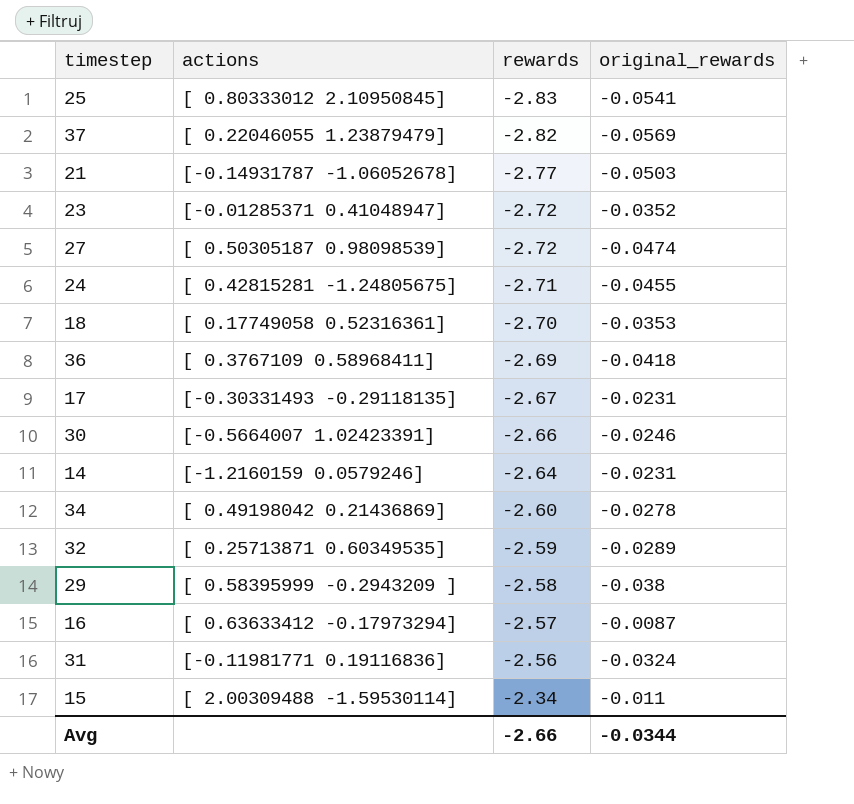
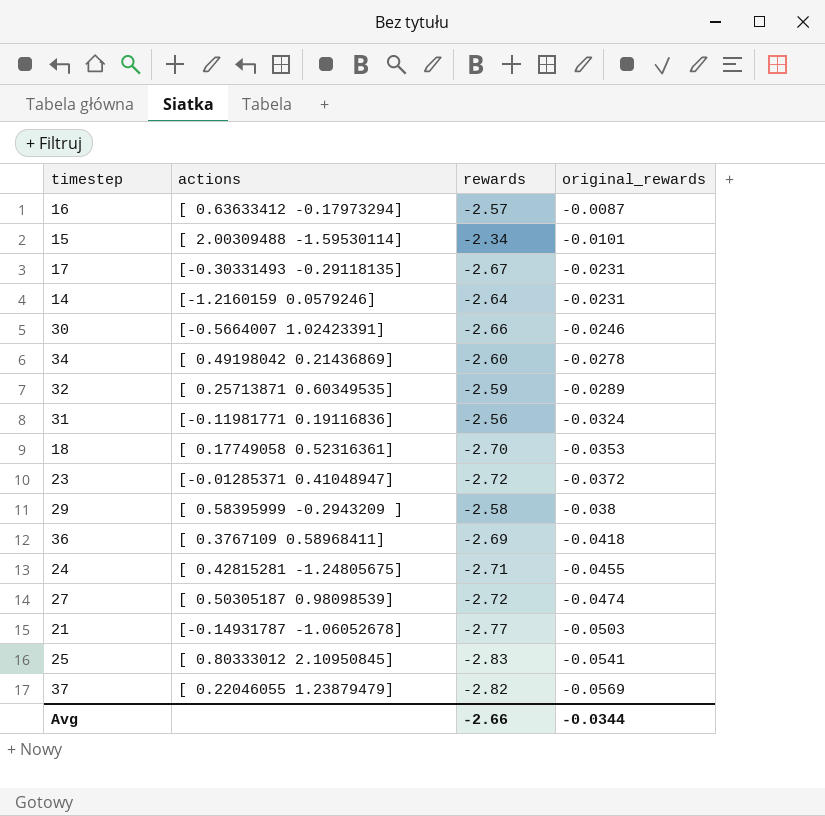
row order: rewards ascending -> original_rewards descending
15 | original_rewards: -0.011 -> -0.0101
23 | original_rewards: -0.0352 -> -0.0372

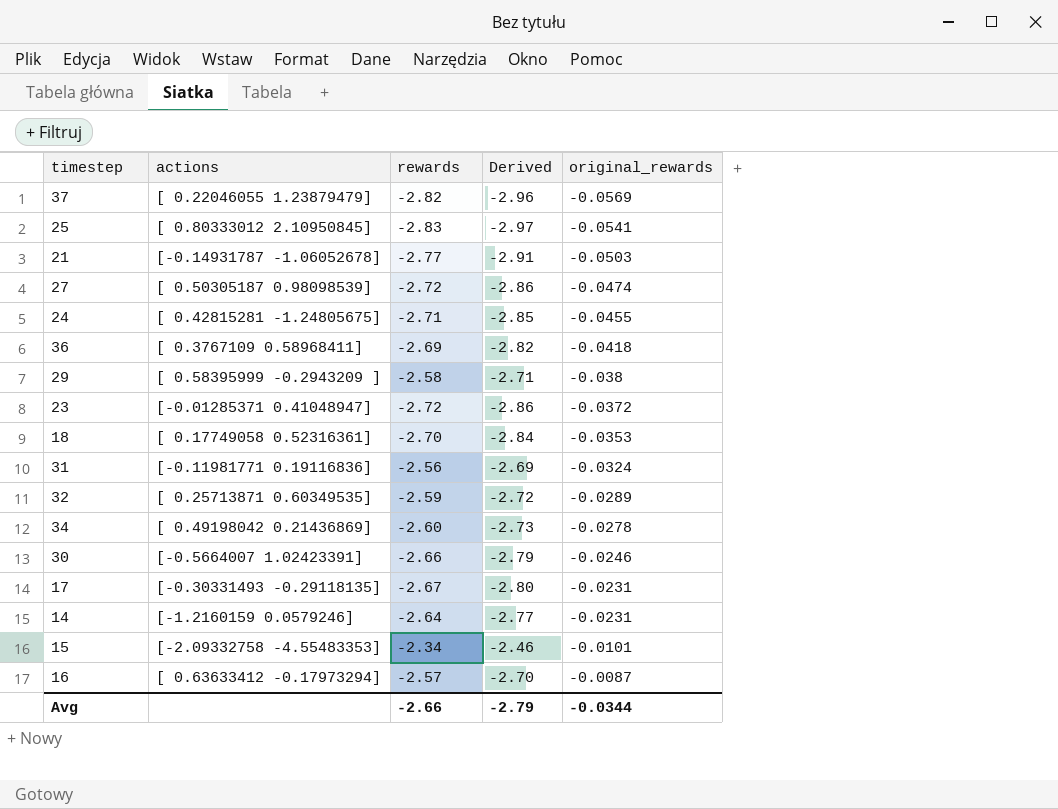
row order: original_rewards descending -> original_rewards ascending
column Derived | formula: none -> [rewards] * 1.05
15 | actions: [ 2.00309488 -1.59530114] -> [-2.09332758 -4.55483353]

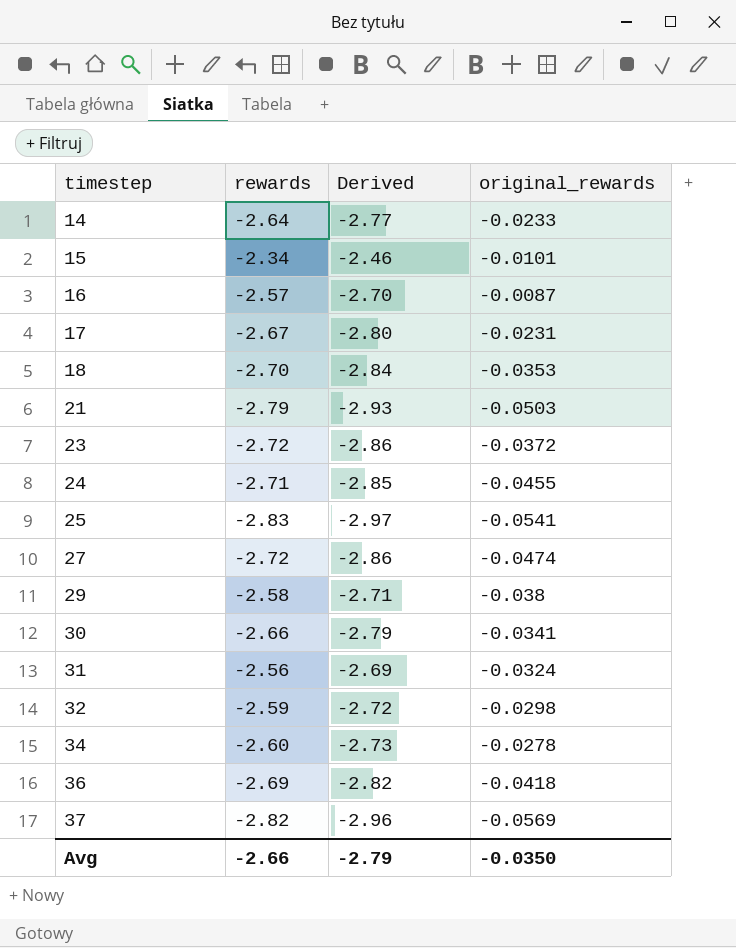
row order: original_rewards ascending -> timestep ascending
column actions | position: 2 -> none
14 | original_rewards: -0.0231 -> -0.0233
21 | rewards: -2.77 -> -2.79
21 | Derived: -2.91 -> -2.93
30 | original_rewards: -0.0246 -> -0.0341
32 | original_rewards: -0.0289 -> -0.0298
Avg | original_rewards: -0.0344 -> -0.0350

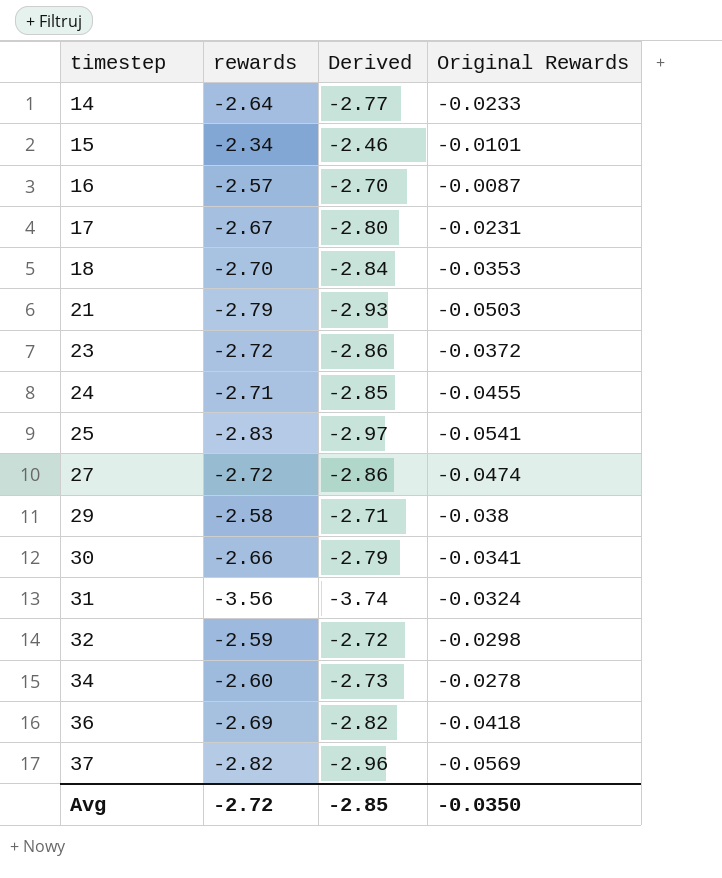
column name: original_rewards -> Original Rewards
31 | rewards: -2.56 -> -3.56
31 | Derived: -2.69 -> -3.74
Avg | rewards: -2.66 -> -2.72
Avg | Derived: -2.79 -> -2.85

